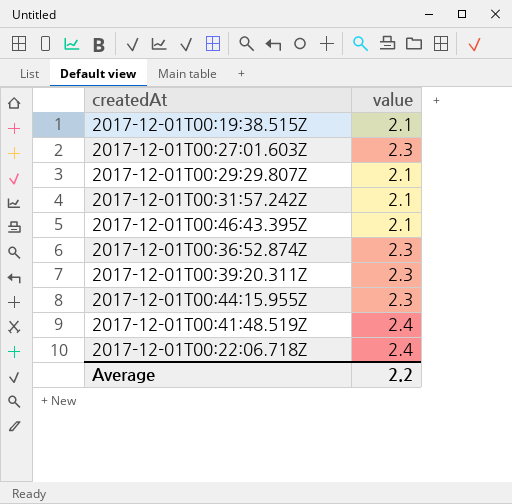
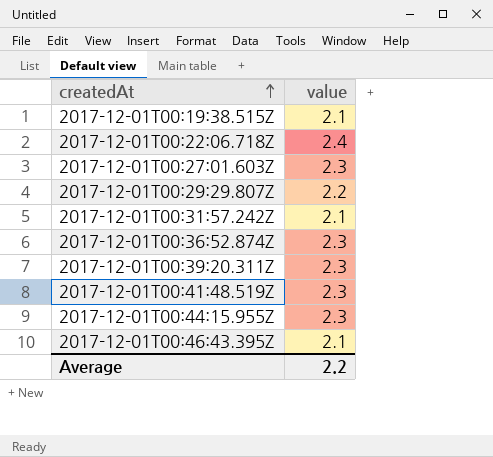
row order: none -> createdAt ascending
2017-12-01T00:29:29.807Z | value: 2.1 -> 2.2
2017-12-01T00:41:48.519Z | value: 2.4 -> 2.3

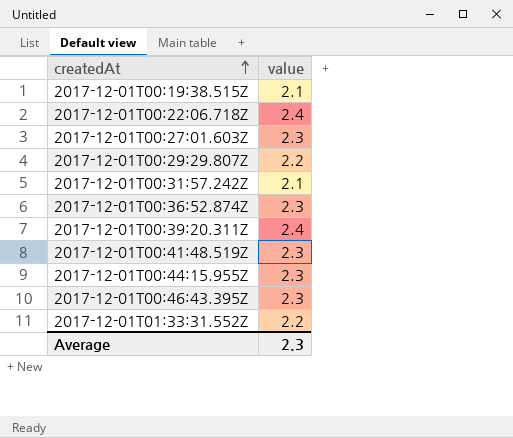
2017-12-01T00:39:20.311Z | value: 2.3 -> 2.4
2017-12-01T00:46:43.395Z | value: 2.1 -> 2.3
row 2017-12-01T01:33:31.552Z: none -> 2.2
Average | value: 2.2 -> 2.3

